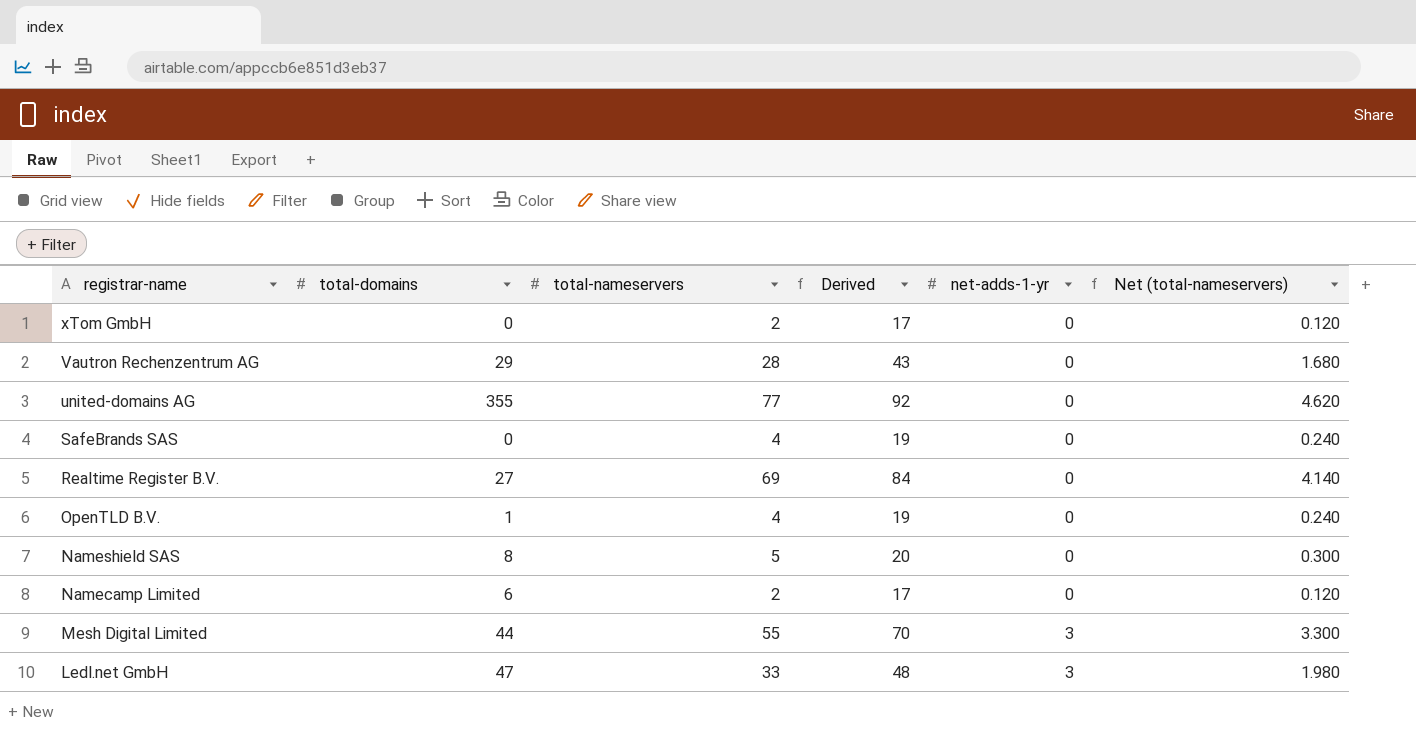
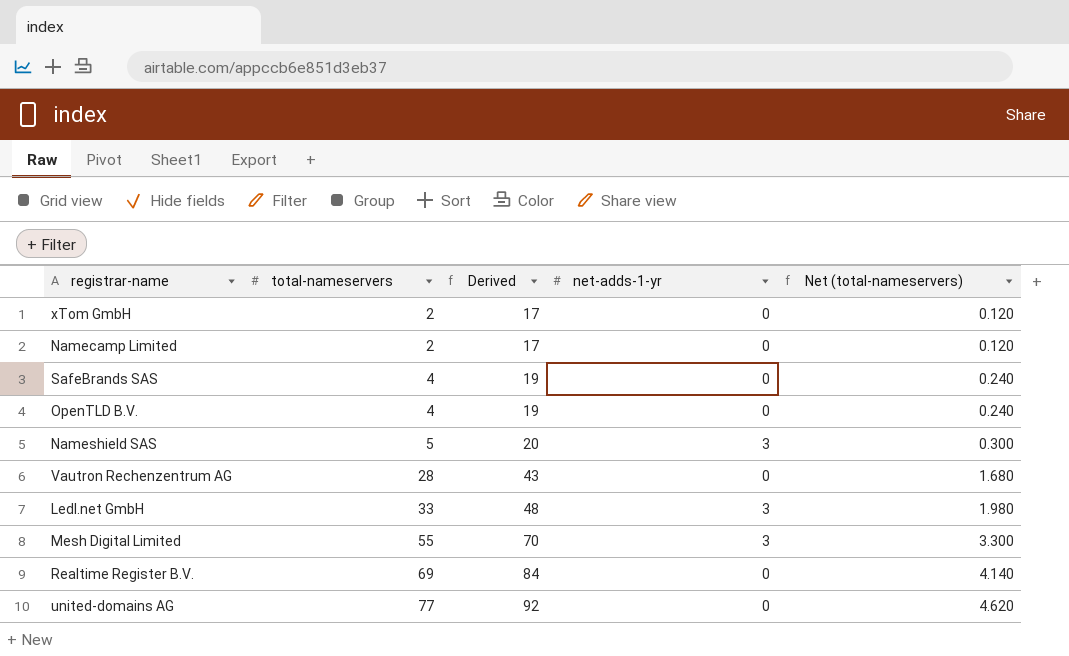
row order: registrar-name descending -> total-nameservers ascending
column total-domains | position: 2 -> none
Nameshield SAS | net-adds-1-yr: 0 -> 3

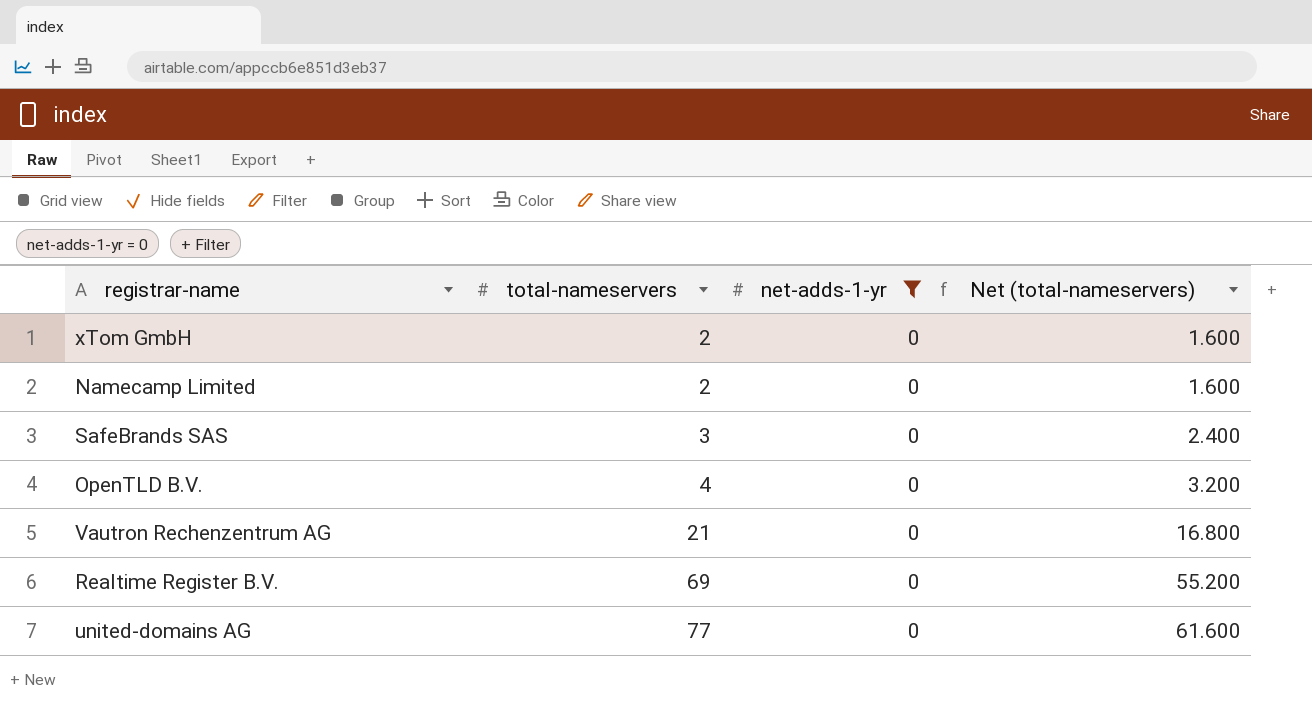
filter: none -> net-adds-1-yr = 0
column Derived | formula: [total-nameservers] + 15 -> none
column Net (total-nameservers) | formula: [total-nameservers] * 0.06 -> [total-nameservers] * 0.8
SafeBrands SAS | total-nameservers: 4 -> 3
Vautron Rechenzentrum AG | total-nameservers: 28 -> 21

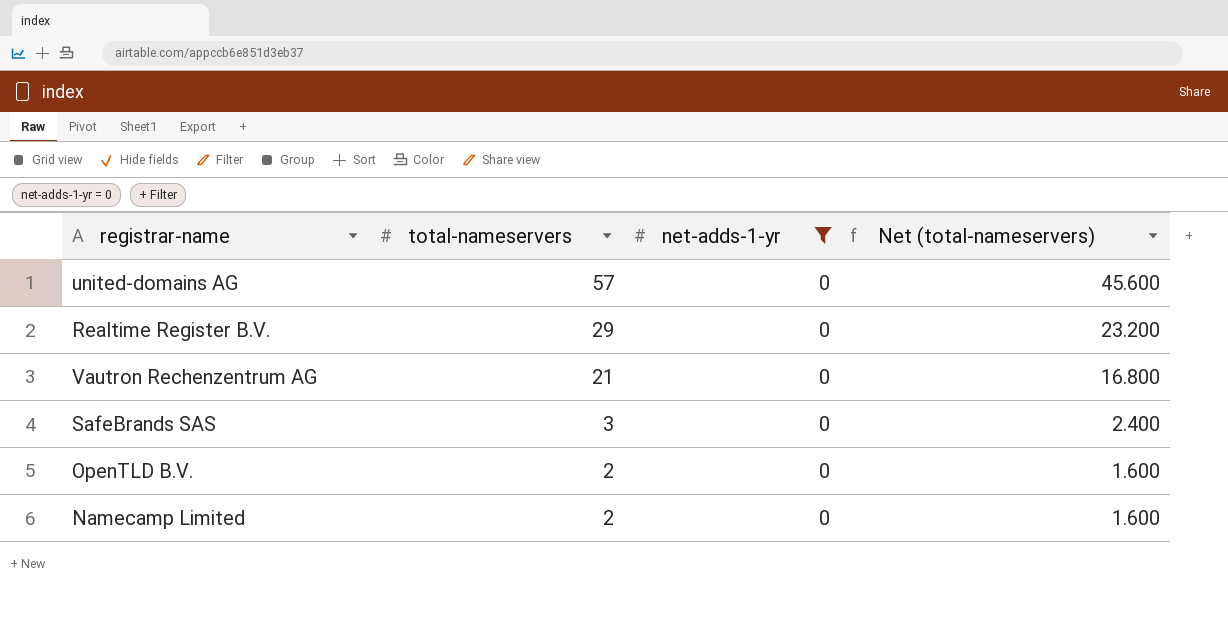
row order: total-nameservers ascending -> total-nameservers descending
row xTom GmbH: 2 | 0 | 1.600 -> none
united-domains AG | total-nameservers: 77 -> 57
united-domains AG | Net (total-nameservers): 61.600 -> 45.600
Realtime Register B.V. | total-nameservers: 69 -> 29
Realtime Register B.V. | Net (total-nameservers): 55.200 -> 23.200
OpenTLD B.V. | total-nameservers: 4 -> 2
OpenTLD B.V. | Net (total-nameservers): 3.200 -> 1.600

